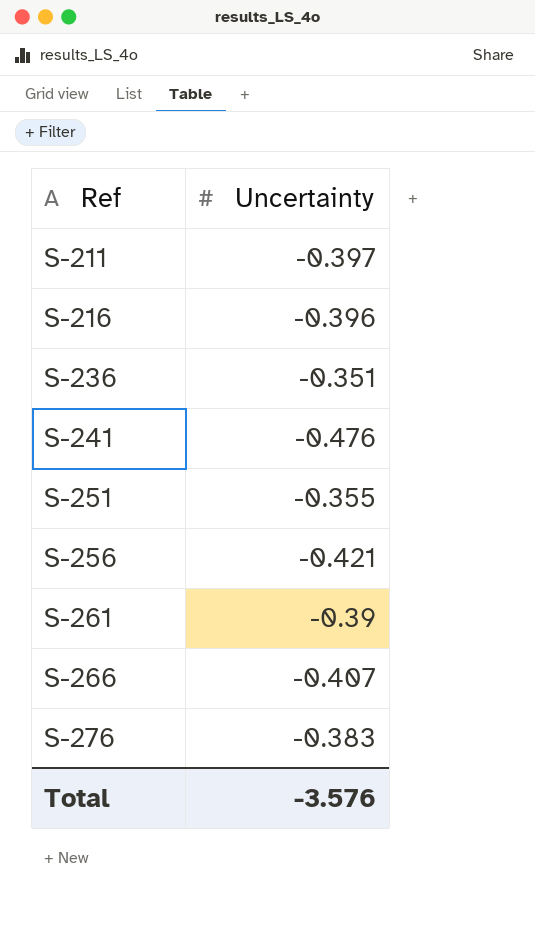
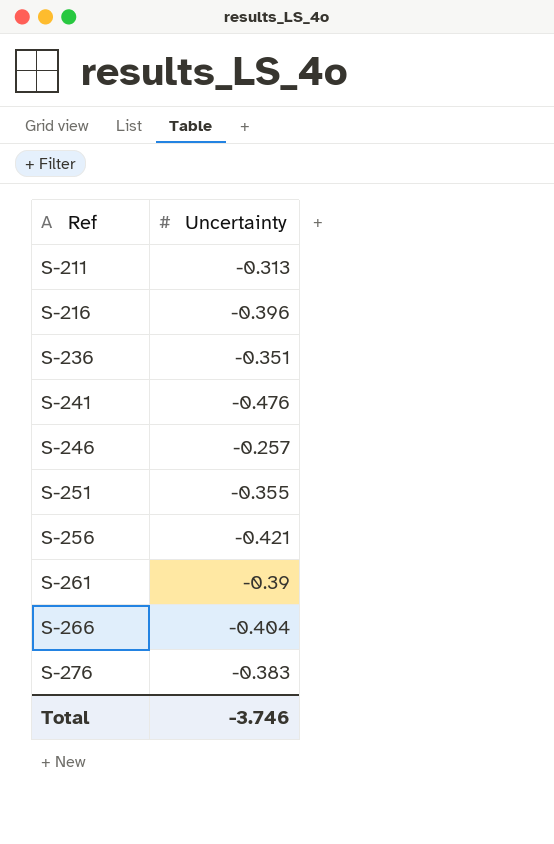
S-211 | Uncertainty: -0.397 -> -0.313
row S-246: none -> -0.257
S-266 | Uncertainty: -0.407 -> -0.404
Total | Uncertainty: -3.576 -> -3.746

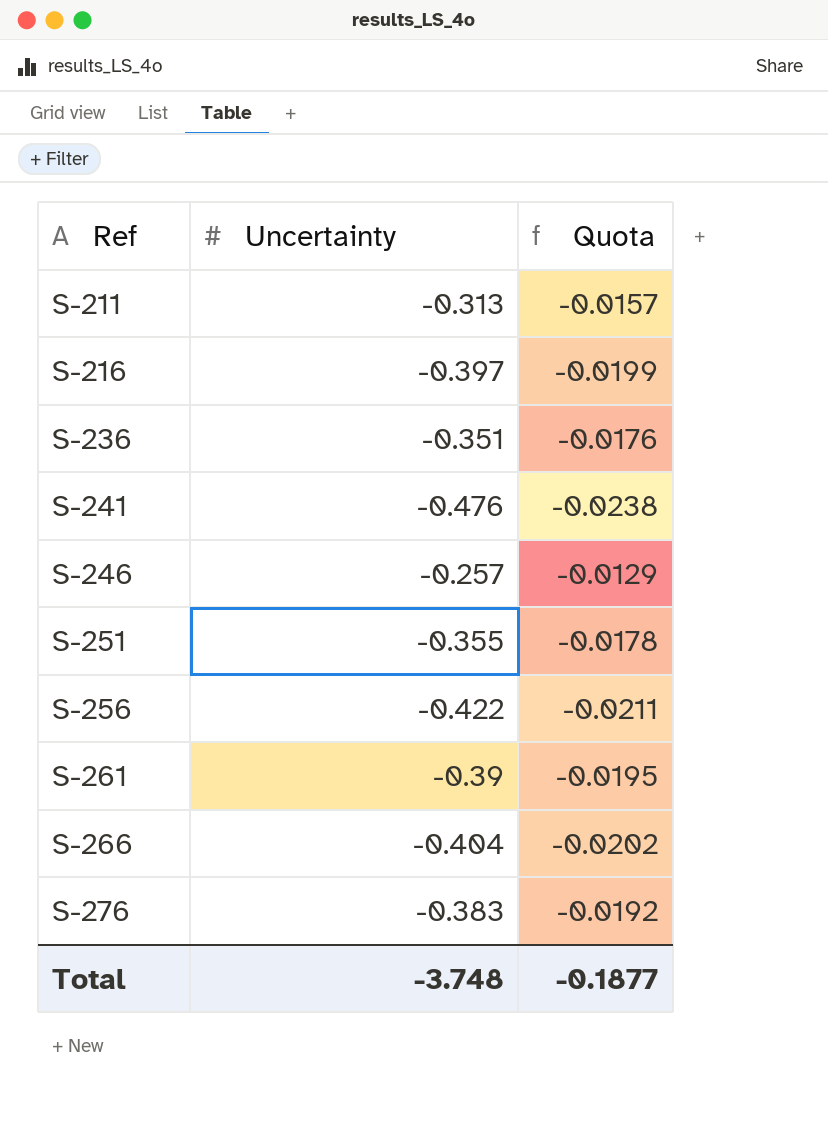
column Quota | formula: none -> [Uncertainty] * 0.05
S-216 | Uncertainty: -0.396 -> -0.397
S-256 | Uncertainty: -0.421 -> -0.422
Total | Uncertainty: -3.746 -> -3.748

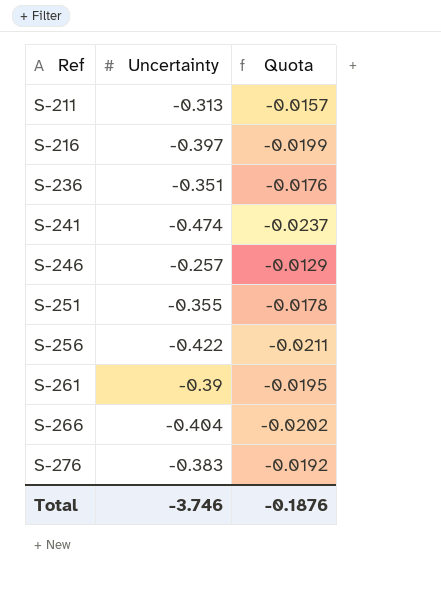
S-241 | Uncertainty: -0.476 -> -0.474
S-241 | Quota: -0.0238 -> -0.0237
Total | Uncertainty: -3.748 -> -3.746
Total | Quota: -0.1877 -> -0.1876

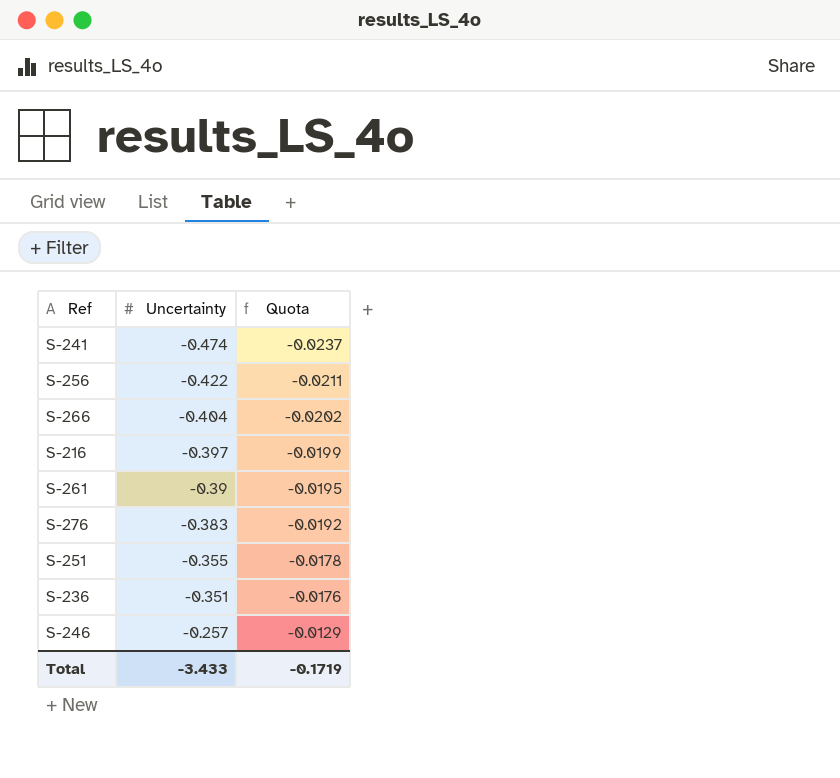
row order: Ref ascending -> Uncertainty ascending
row S-211: -0.313 | -0.0157 -> none
Total | Uncertainty: -3.746 -> -3.433
Total | Quota: -0.1876 -> -0.1719

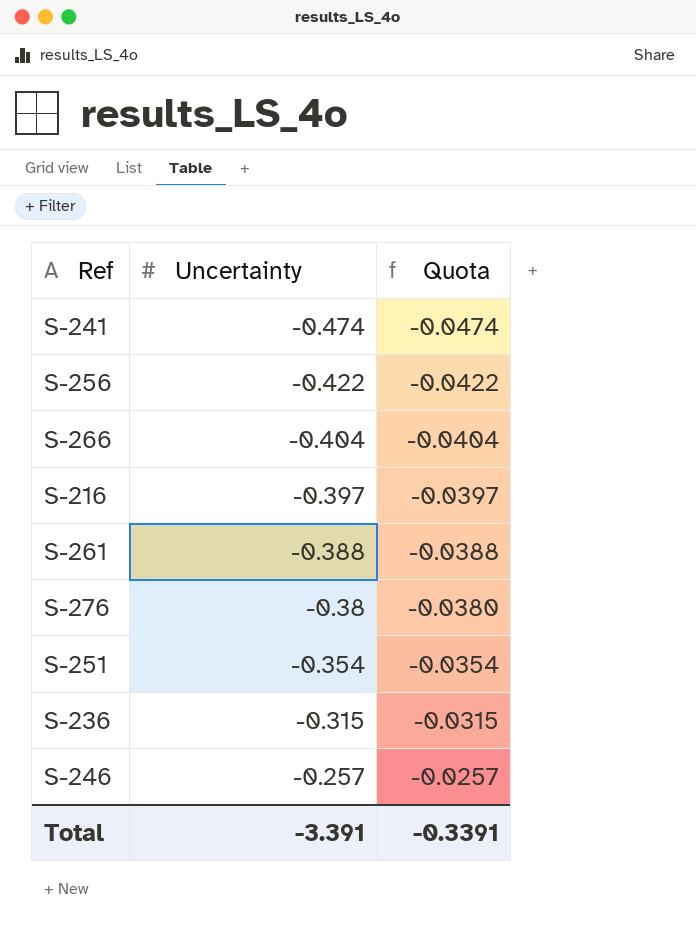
column Quota | formula: [Uncertainty] * 0.05 -> [Uncertainty] * 0.1
S-261 | Uncertainty: -0.39 -> -0.388
S-276 | Uncertainty: -0.383 -> -0.38
S-251 | Uncertainty: -0.355 -> -0.354
S-236 | Uncertainty: -0.351 -> -0.315
Total | Uncertainty: -3.433 -> -3.391
Total | Quota: -0.1719 -> -0.3391

